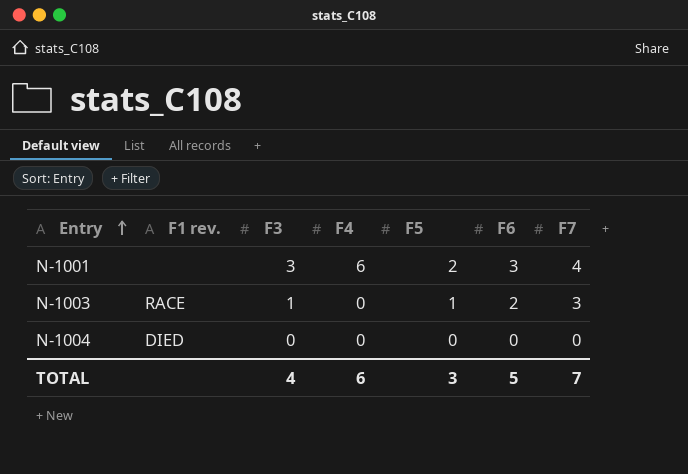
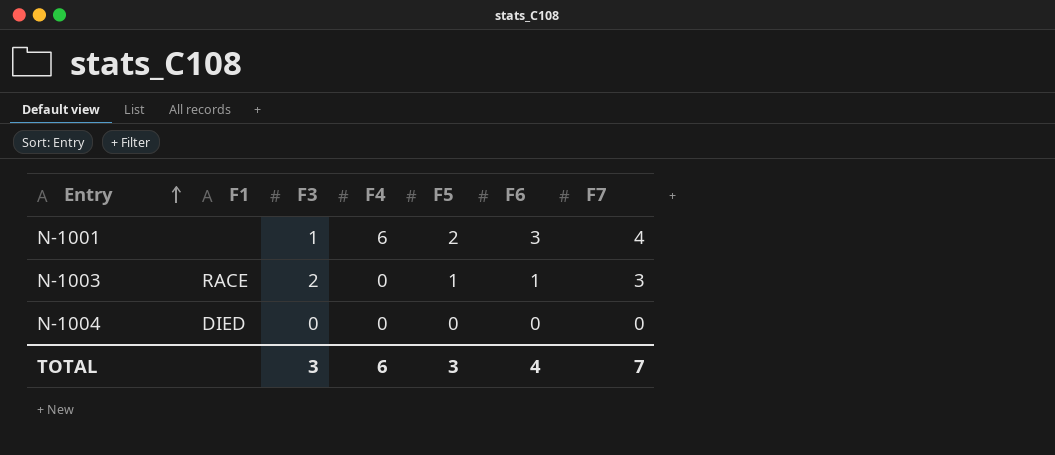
column name: F1 rev. -> F1
N-1001 | F3: 3 -> 1
N-1003 | F3: 1 -> 2
N-1003 | F6: 2 -> 1
TOTAL | F3: 4 -> 3
TOTAL | F6: 5 -> 4

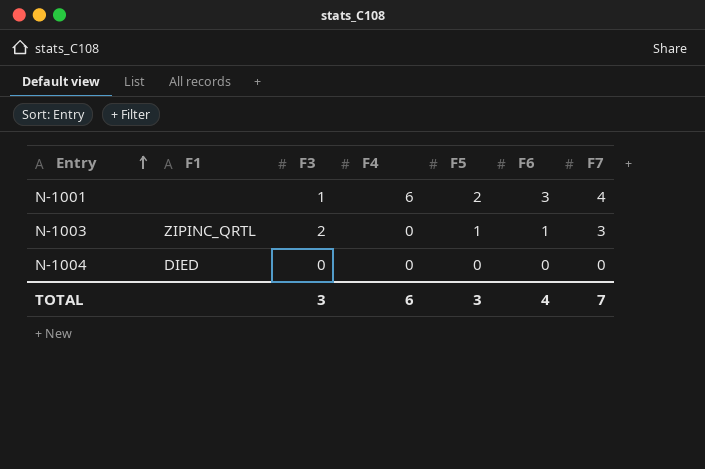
N-1003 | F1: RACE -> ZIPINC_QRTL

